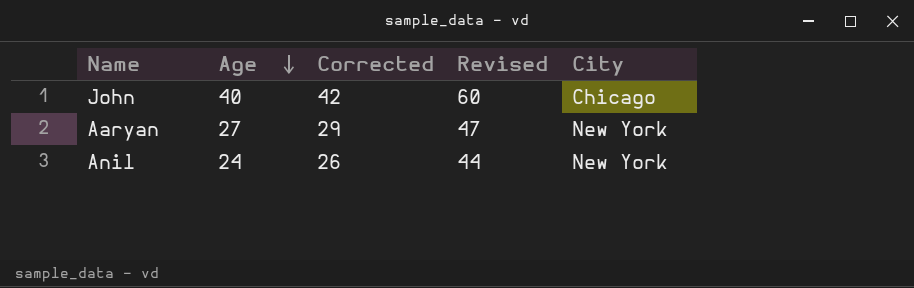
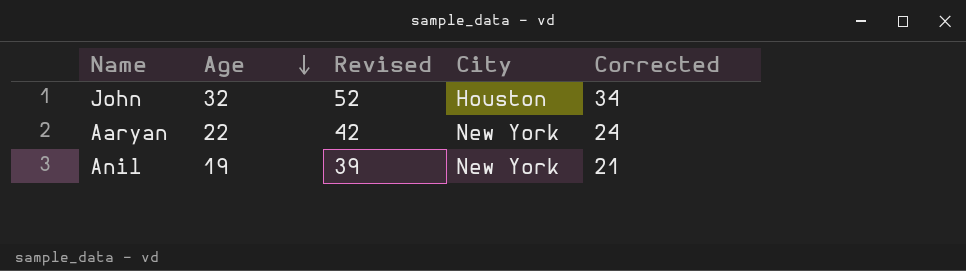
column Corrected | position: 3 -> 5
John | Age: 40 -> 32
John | Revised: 60 -> 52
John | City: Chicago -> Houston
John | Corrected: 42 -> 34
Aaryan | Age: 27 -> 22
Aaryan | Revised: 47 -> 42
Aaryan | Corrected: 29 -> 24
Anil | Age: 24 -> 19
Anil | Revised: 44 -> 39
Anil | Corrected: 26 -> 21

